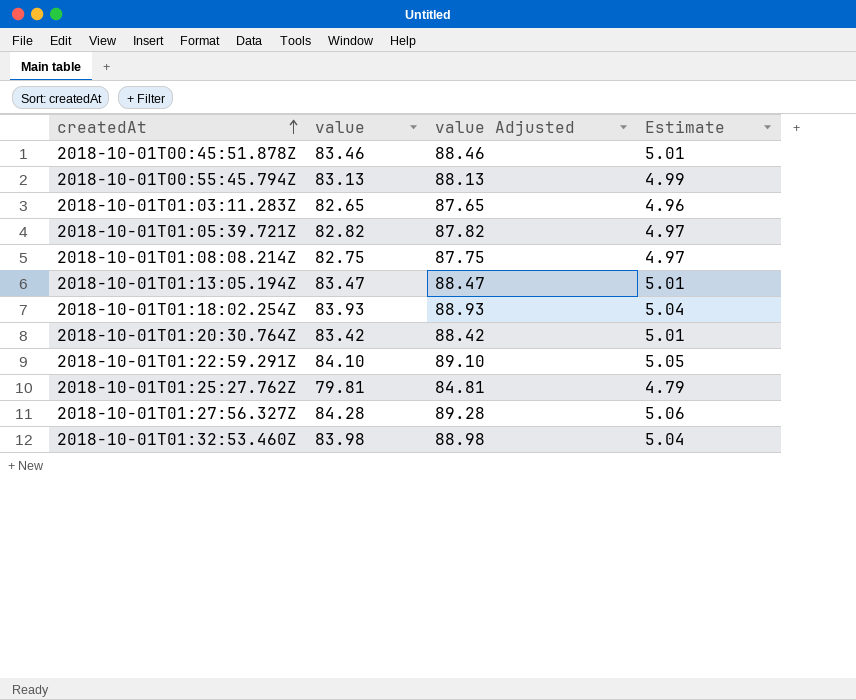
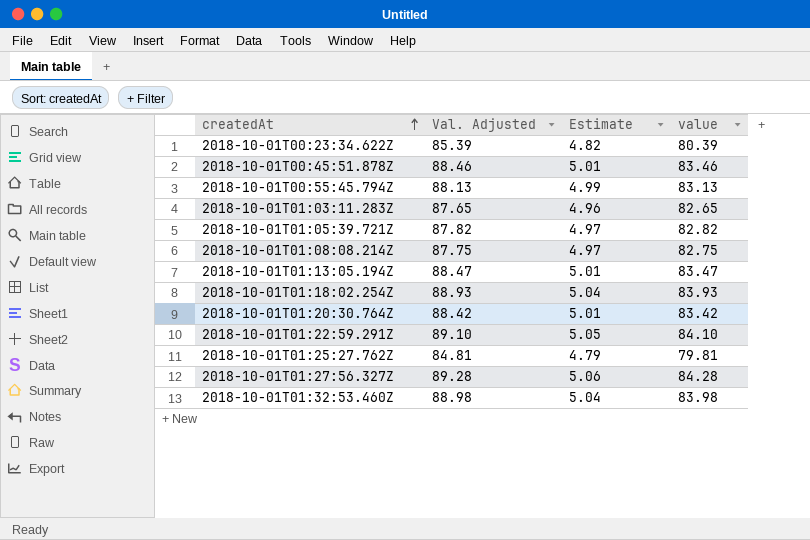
column name: value Adjusted -> Val. Adjusted
column value | position: 2 -> 4
row 2018-10-01T00:23:34.622Z: none -> 85.39 | 4.82 | 80.39

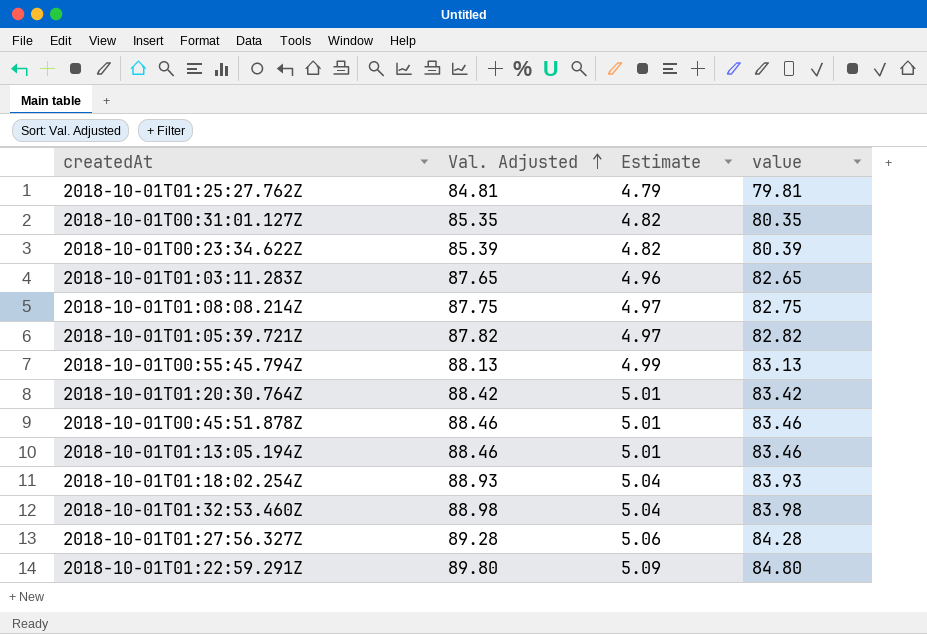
row order: createdAt ascending -> Val. Adjusted ascending
row 2018-10-01T00:31:01.127Z: none -> 85.35 | 4.82 | 80.35
2018-10-01T01:13:05.194Z | Val. Adjusted: 88.47 -> 88.46
2018-10-01T01:13:05.194Z | value: 83.47 -> 83.46
2018-10-01T01:22:59.291Z | Val. Adjusted: 89.10 -> 89.80
2018-10-01T01:22:59.291Z | Estimate: 5.05 -> 5.09
2018-10-01T01:22:59.291Z | value: 84.10 -> 84.80

